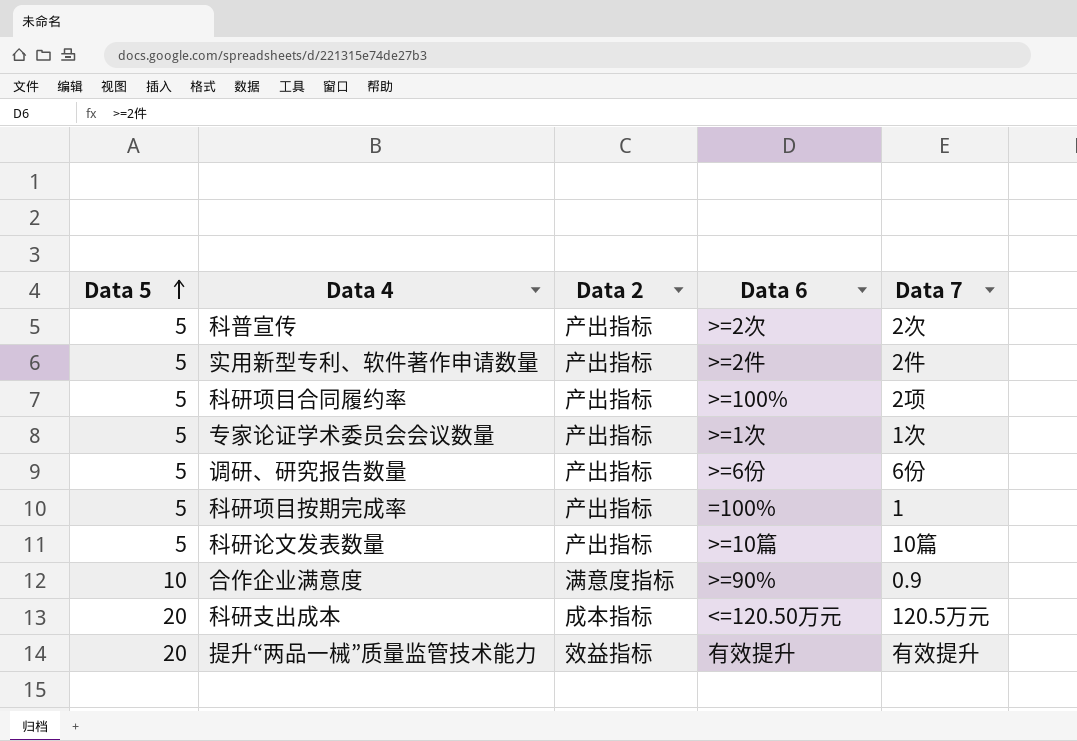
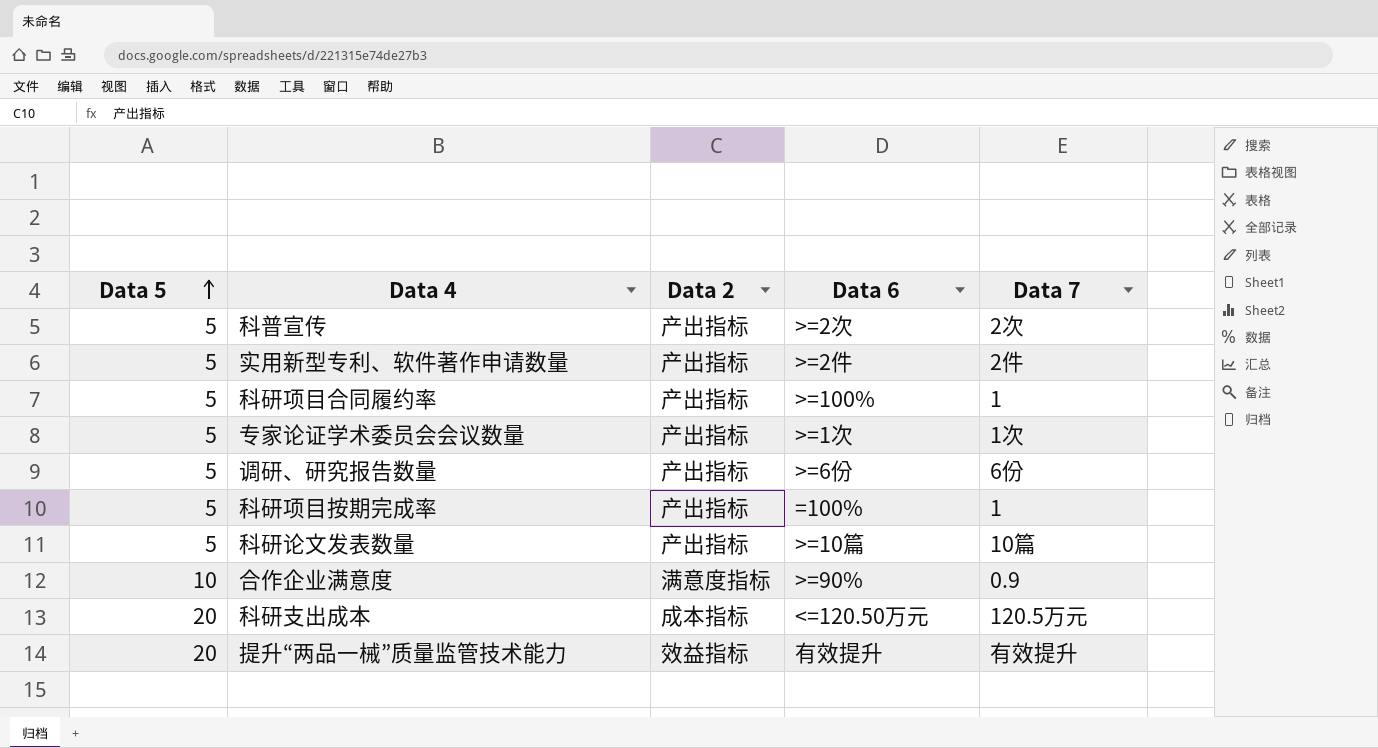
科研项目合同履约率 | Data 7: 2项 -> 1

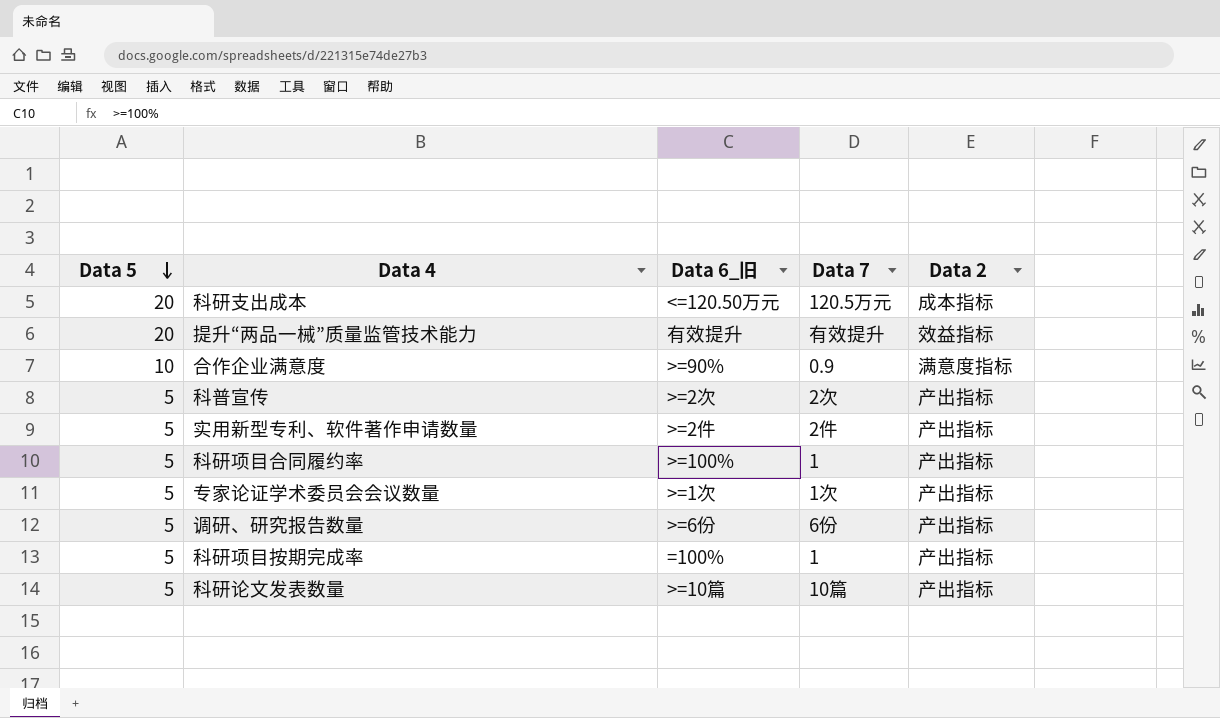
row order: Data 5 ascending -> Data 5 descending
column name: Data 6 -> Data 6_旧
column Data 2 | position: 3 -> 5

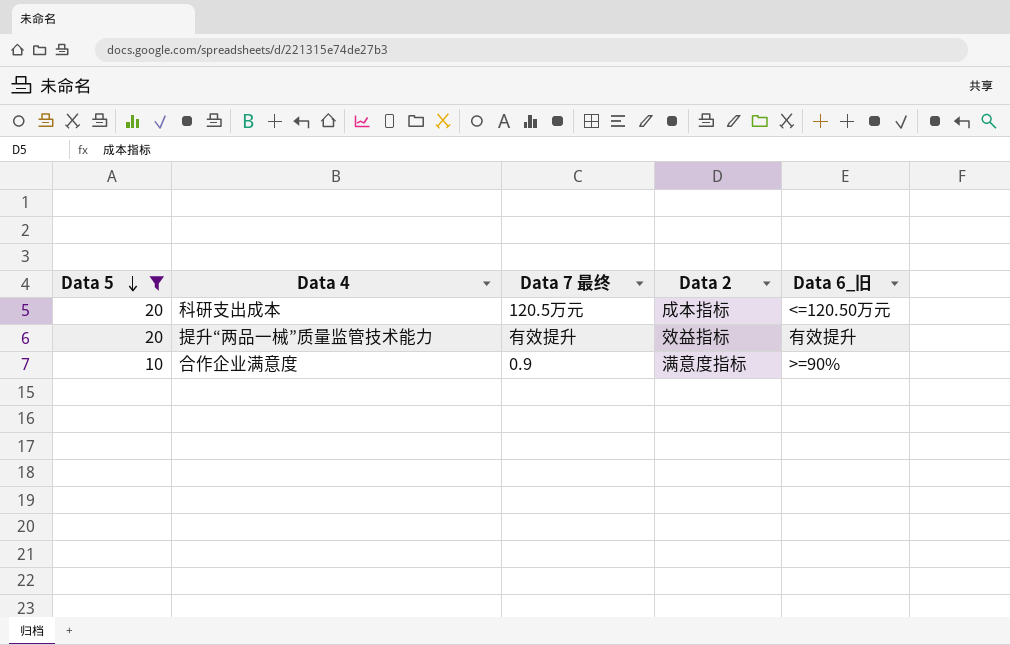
filter: none -> Data 5 != 5
column name: Data 7 -> Data 7 最终
column Data 6_旧 | position: 3 -> 5

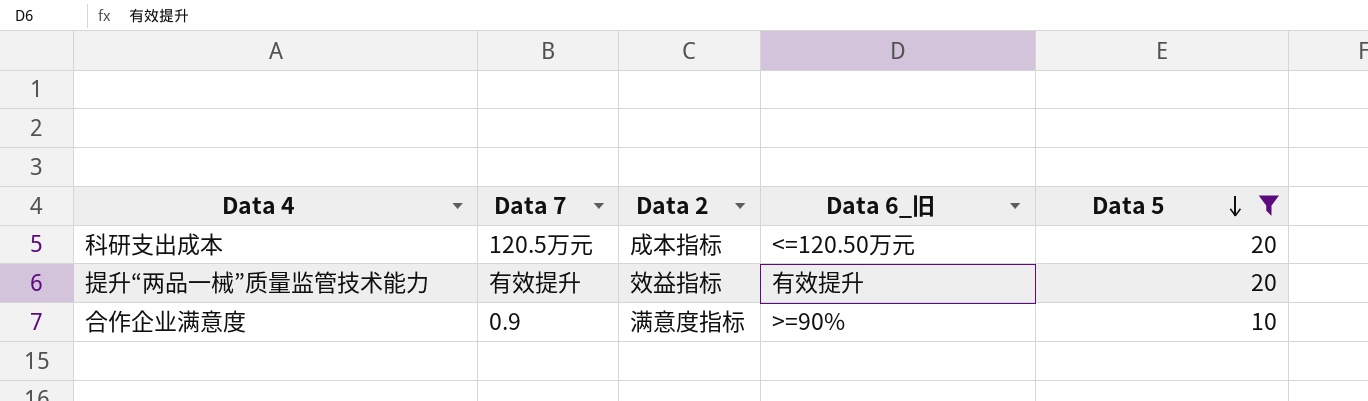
column name: Data 7 最终 -> Data 7
column Data 5 | position: 1 -> 5

